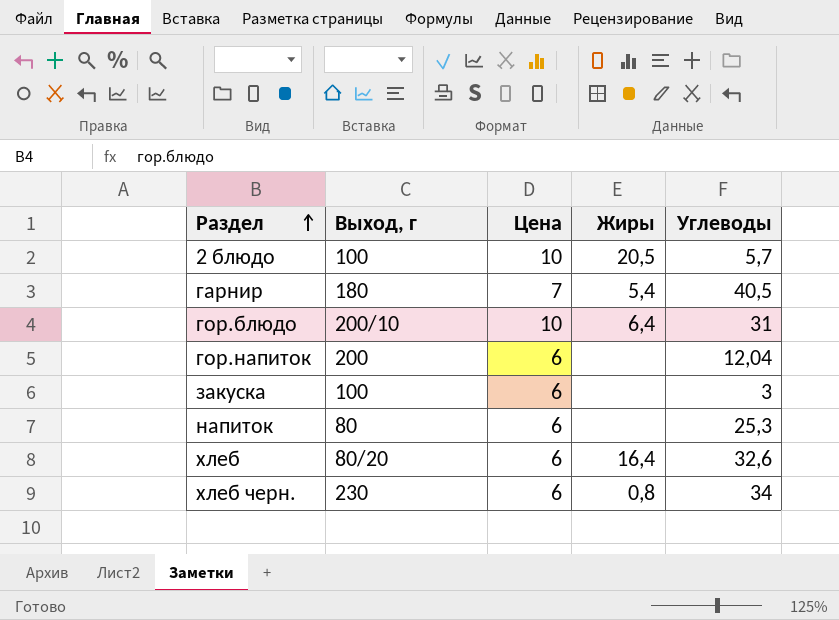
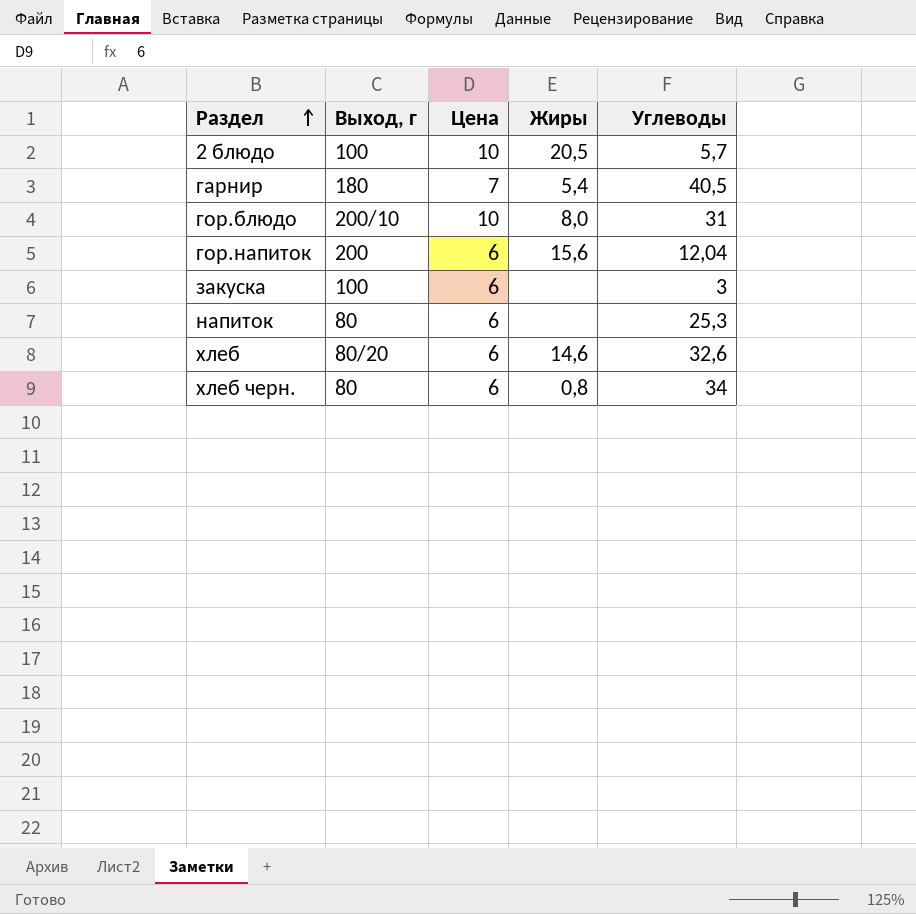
гор.блюдо | Жиры: 6,4 -> 8,0
гор.напиток | Жиры: none -> 15,6
хлеб | Жиры: 16,4 -> 14,6
хлеб черн. | Выход, г: 230 -> 80

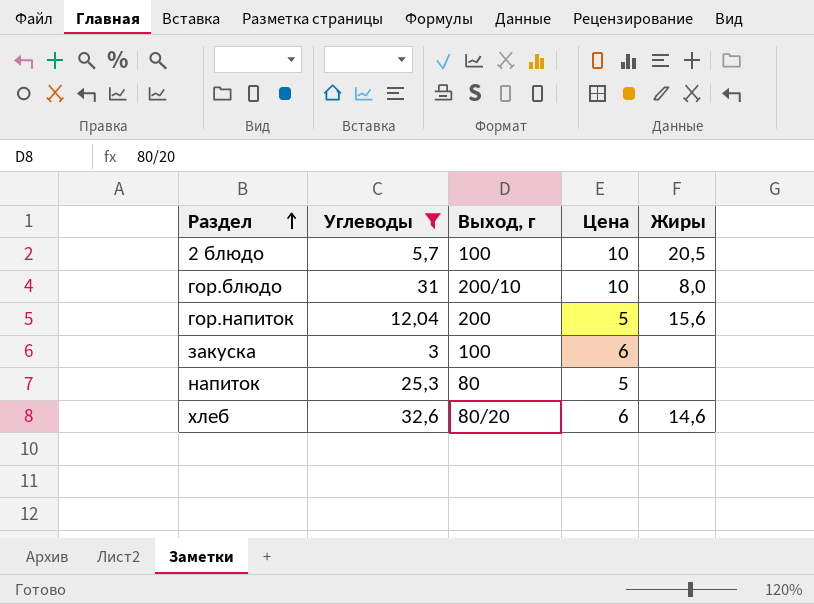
filter: none -> Углеводы <= 32,6
column Углеводы | position: 5 -> 2
гор.напиток | Цена: 6 -> 5
напиток | Цена: 6 -> 5

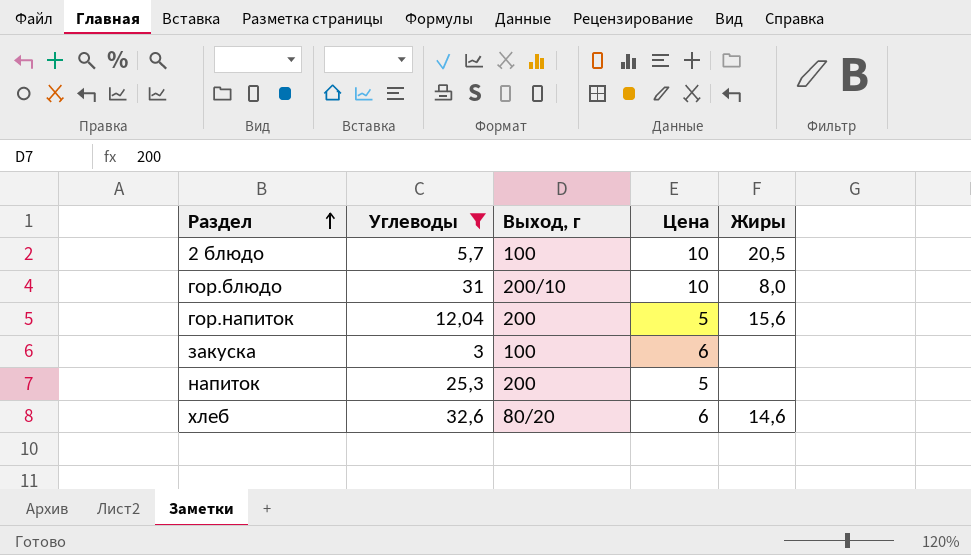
напиток | Выход, г: 80 -> 200

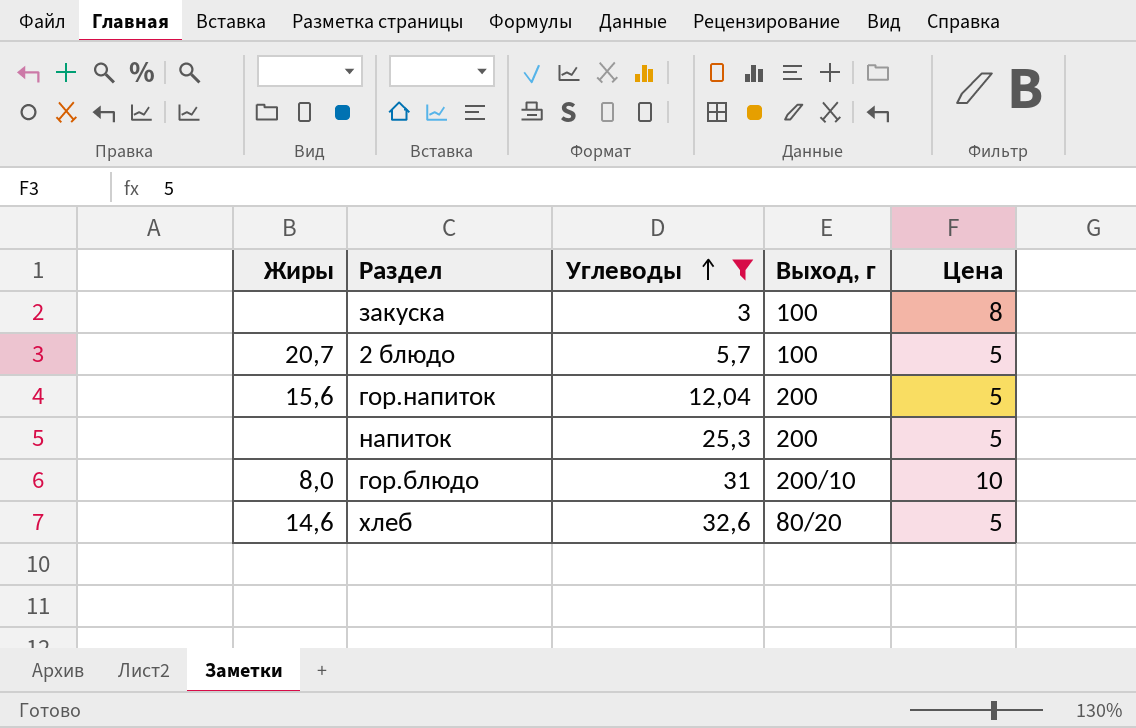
row order: Раздел ascending -> Углеводы ascending
column Жиры | position: 5 -> 1
закуска | Цена: 6 -> 8
2 блюдо | Жиры: 20,5 -> 20,7
2 блюдо | Цена: 10 -> 5
хлеб | Цена: 6 -> 5

